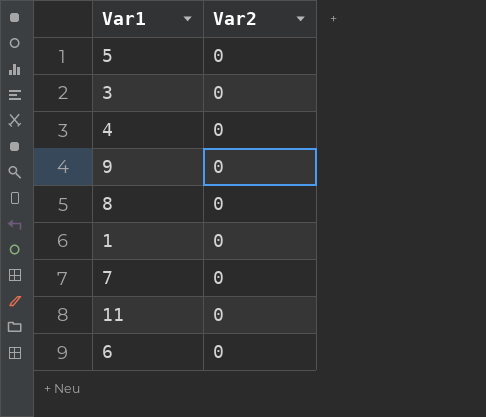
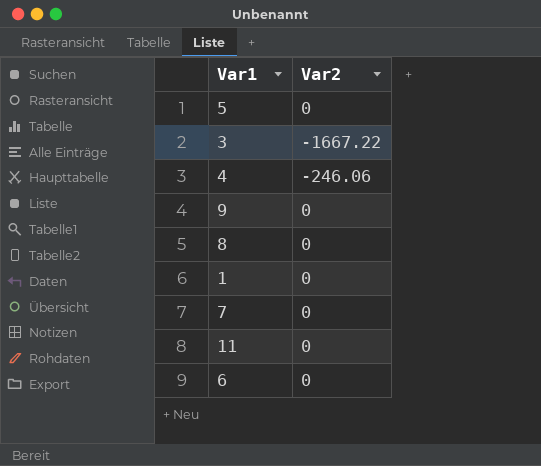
3 | Var2: 0 -> -1667.22
4 | Var2: 0 -> -246.06

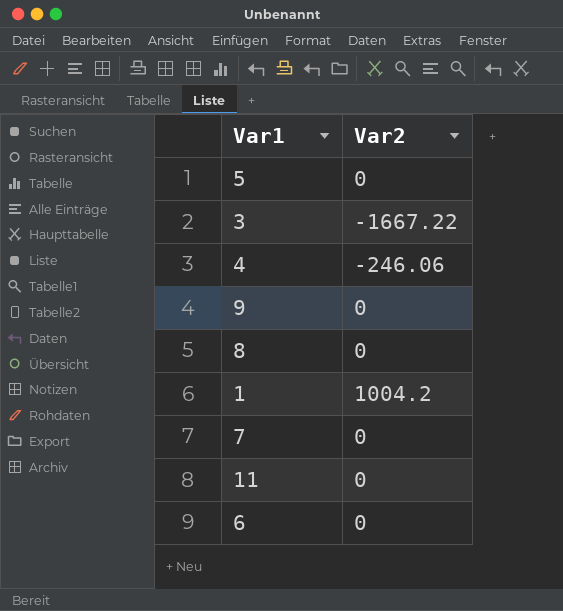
1 | Var2: 0 -> 1004.2

